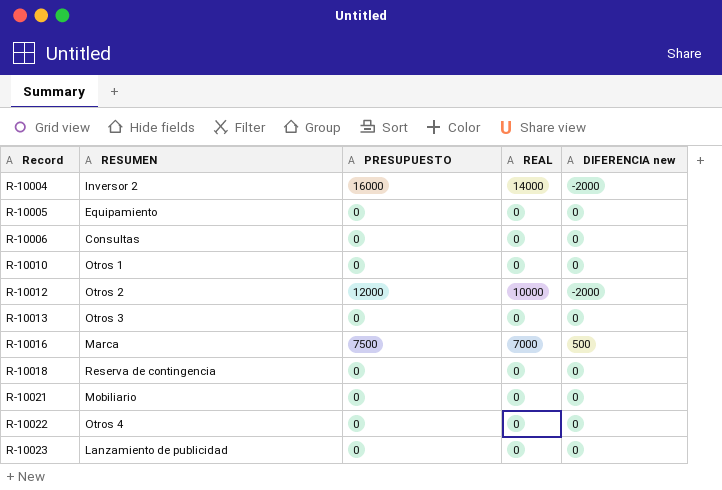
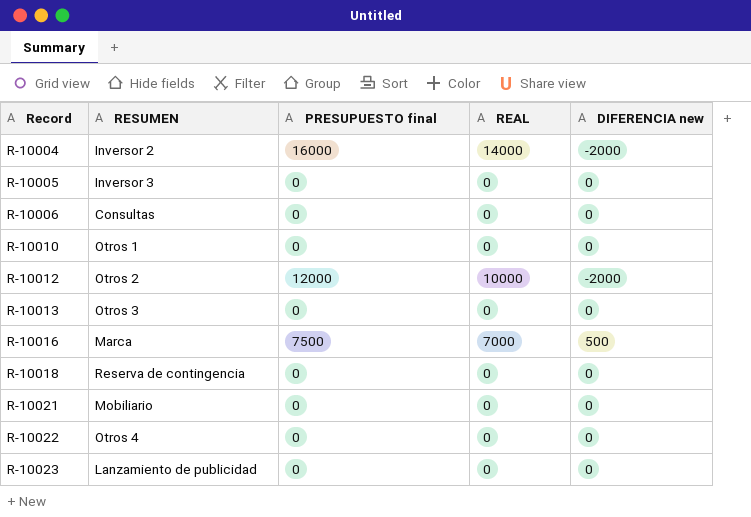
column name: PRESUPUESTO -> PRESUPUESTO final
R-10005 | RESUMEN: Equipamiento -> Inversor 3

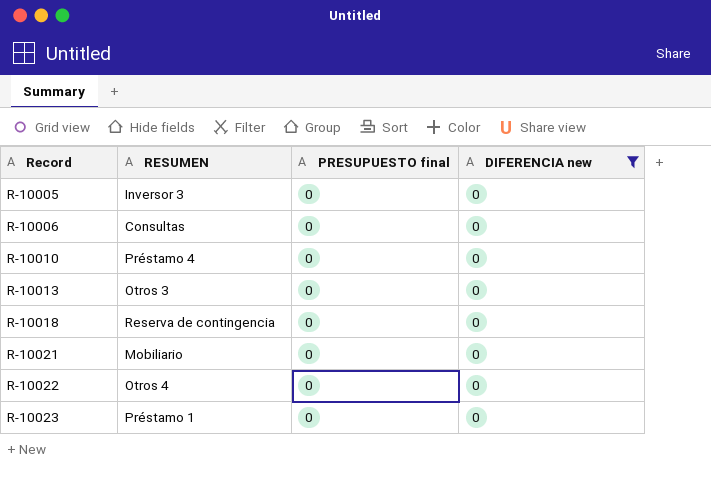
filter: none -> DIFERENCIA new = 0
column REAL | position: 4 -> none
R-10010 | RESUMEN: Otros 1 -> Préstamo 4
R-10023 | RESUMEN: Lanzamiento de publicidad -> Préstamo 1

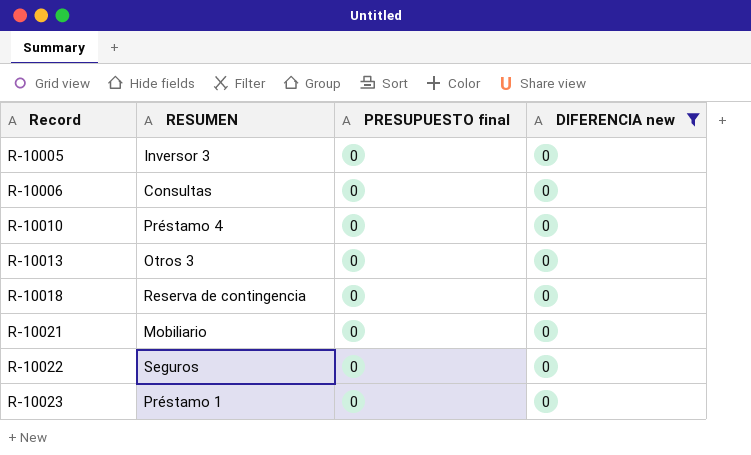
R-10022 | RESUMEN: Otros 4 -> Seguros

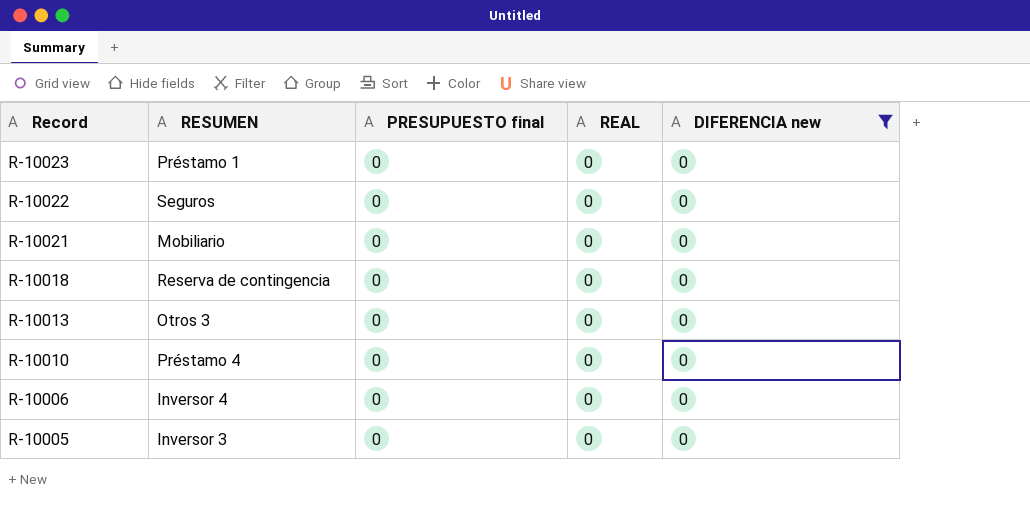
row order: Record ascending -> Record descending
column REAL | position: none -> 4
R-10006 | RESUMEN: Consultas -> Inversor 4

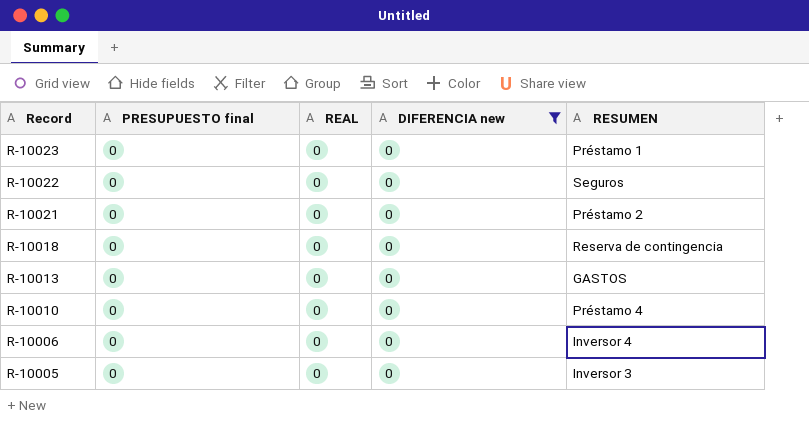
column RESUMEN | position: 2 -> 5
R-10021 | RESUMEN: Mobiliario -> Préstamo 2
R-10013 | RESUMEN: Otros 3 -> GASTOS

